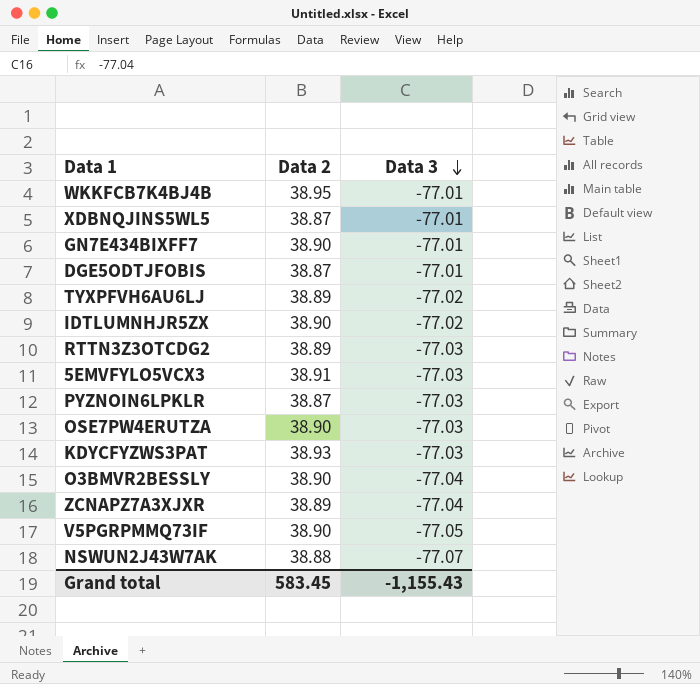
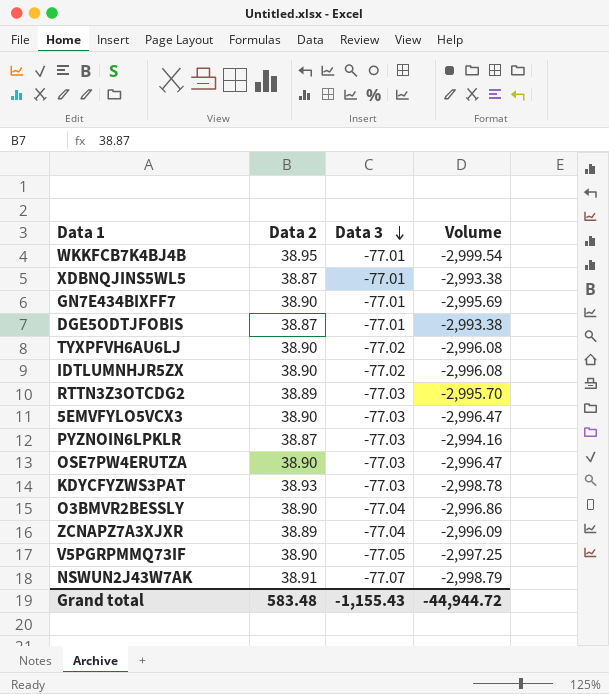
column Volume | formula: none -> [Data 2] * [Data 3]
TYXPFVH6AU6LJ | Data 2: 38.89 -> 38.90
5EMVFYLO5VCX3 | Data 2: 38.91 -> 38.90
NSWUN2J43W7AK | Data 2: 38.88 -> 38.91
Grand total | Data 2: 583.45 -> 583.48

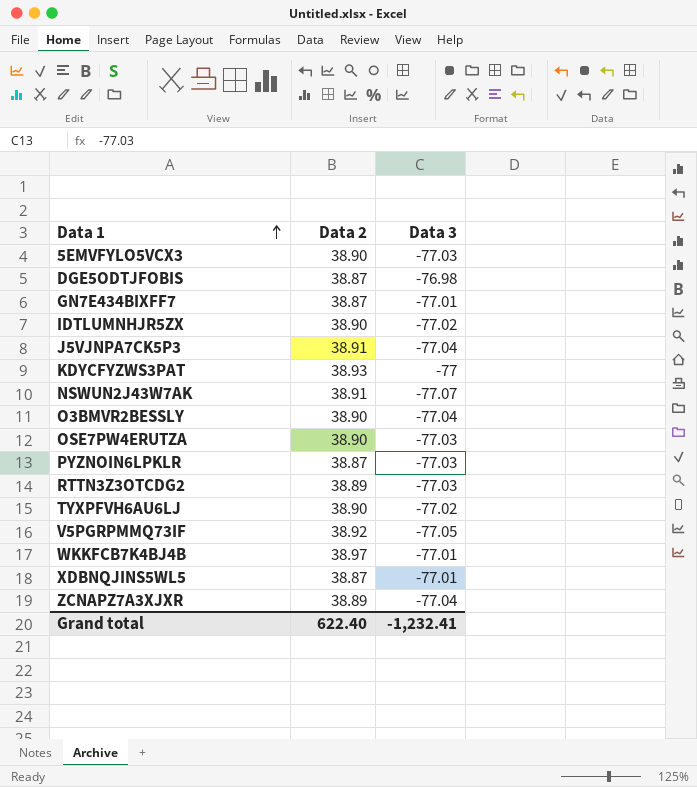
row order: Data 3 descending -> Data 1 ascending
column Volume | formula: [Data 2] * [Data 3] -> none
DGE5ODTJFOBIS | Data 3: -77.01 -> -76.98
GN7E434BIXFF7 | Data 2: 38.90 -> 38.87
row J5VJNPA7CK5P3: none -> 38.91 | -77.04
KDYCFYZWS3PAT | Data 3: -77.03 -> -77
V5PGRPMMQ73IF | Data 2: 38.90 -> 38.92
WKKFCB7K4BJ4B | Data 2: 38.95 -> 38.97
Grand total | Data 2: 583.48 -> 622.40
Grand total | Data 3: -1,155.43 -> -1,232.41

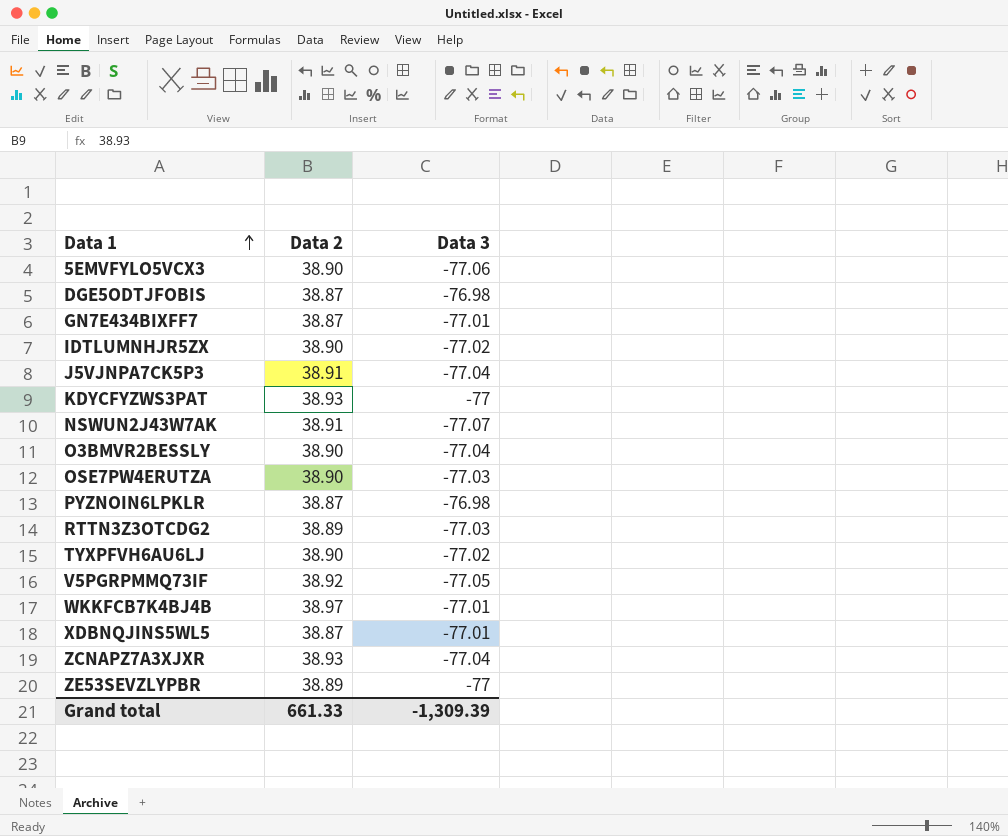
5EMVFYLO5VCX3 | Data 3: -77.03 -> -77.06
PYZNOIN6LPKLR | Data 3: -77.03 -> -76.98
ZCNAPZ7A3XJXR | Data 2: 38.89 -> 38.93
row ZE53SEVZLYPBR: none -> 38.89 | -77
Grand total | Data 2: 622.40 -> 661.33
Grand total | Data 3: -1,232.41 -> -1,309.39

